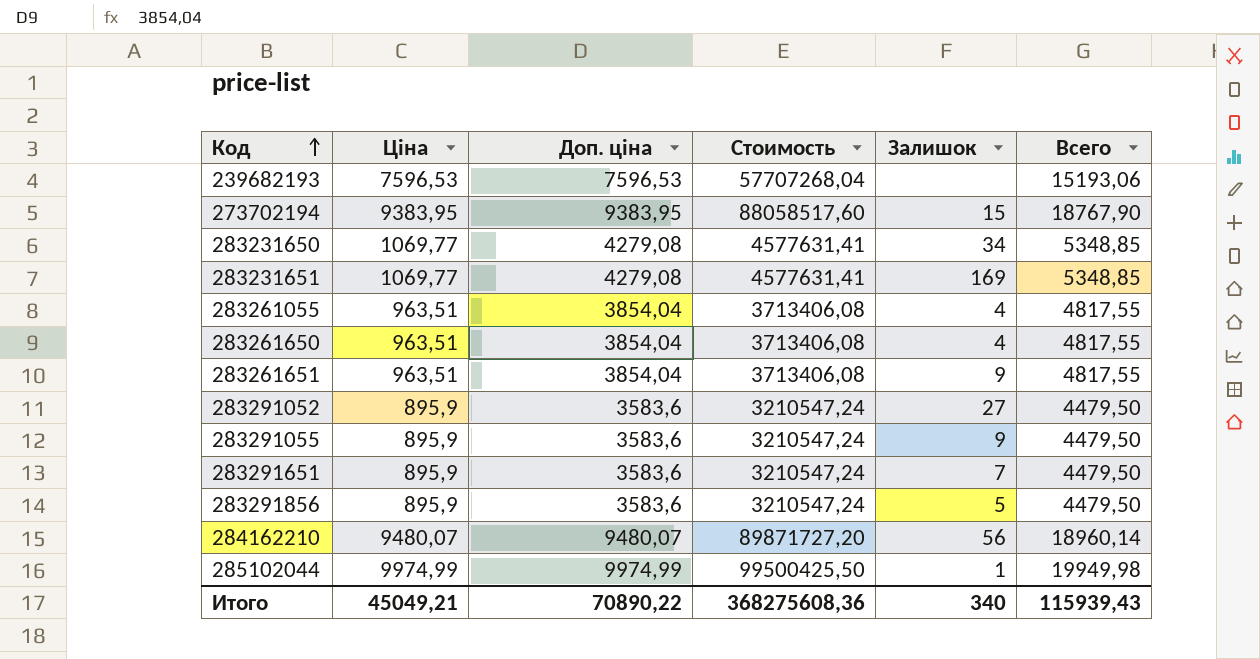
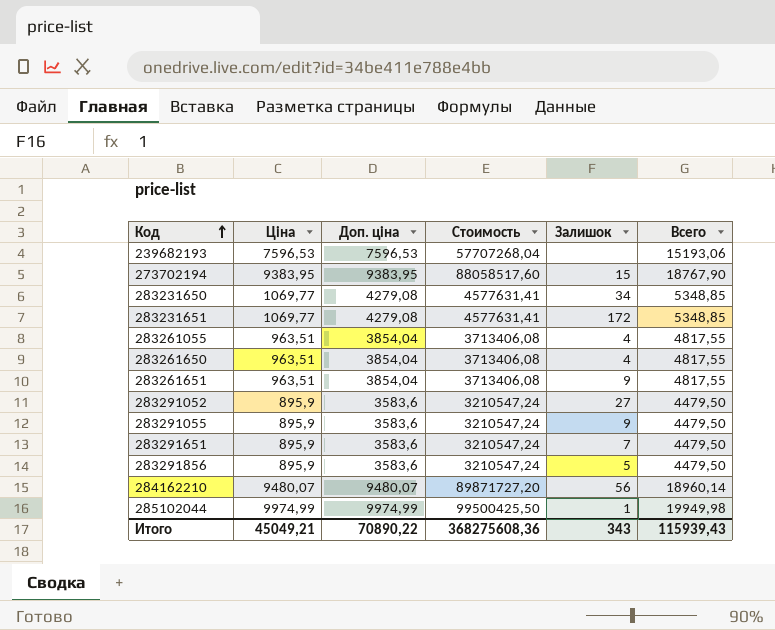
283231651 | Залишок: 169 -> 172
Итого | Залишок: 340 -> 343

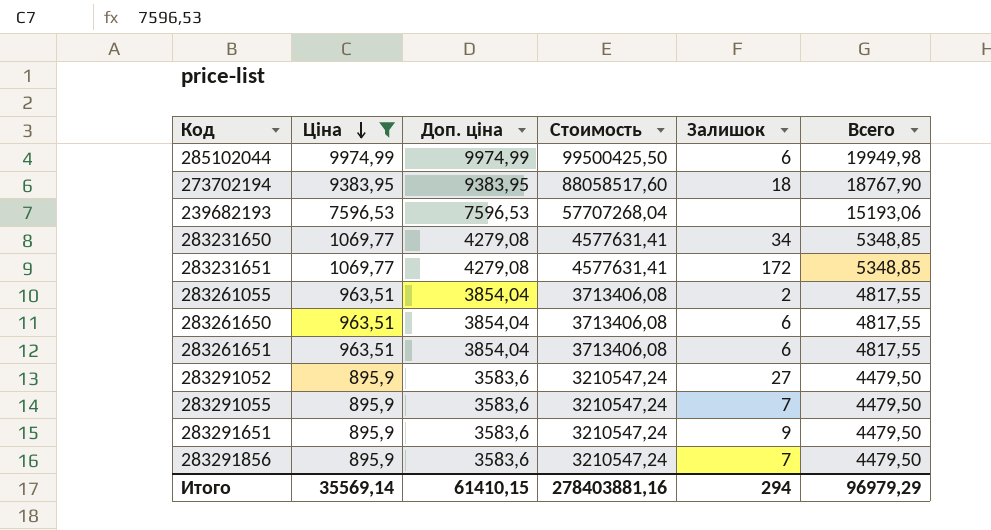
filter: none -> Ціна != 9480,07
row order: Код ascending -> Ціна descending
285102044 | Залишок: 1 -> 6
273702194 | Залишок: 15 -> 18
283261055 | Залишок: 4 -> 2
283261650 | Залишок: 4 -> 6
283261651 | Залишок: 9 -> 6
283291055 | Залишок: 9 -> 7
283291651 | Залишок: 7 -> 9
283291856 | Залишок: 5 -> 7
Итого | Ціна: 45049,21 -> 35569,14
Итого | Доп. ціна: 70890,22 -> 61410,15
Итого | Стоимость: 368275608,36 -> 278403881,16
Итого | Залишок: 343 -> 294
Итого | Всего: 115939,43 -> 96979,29

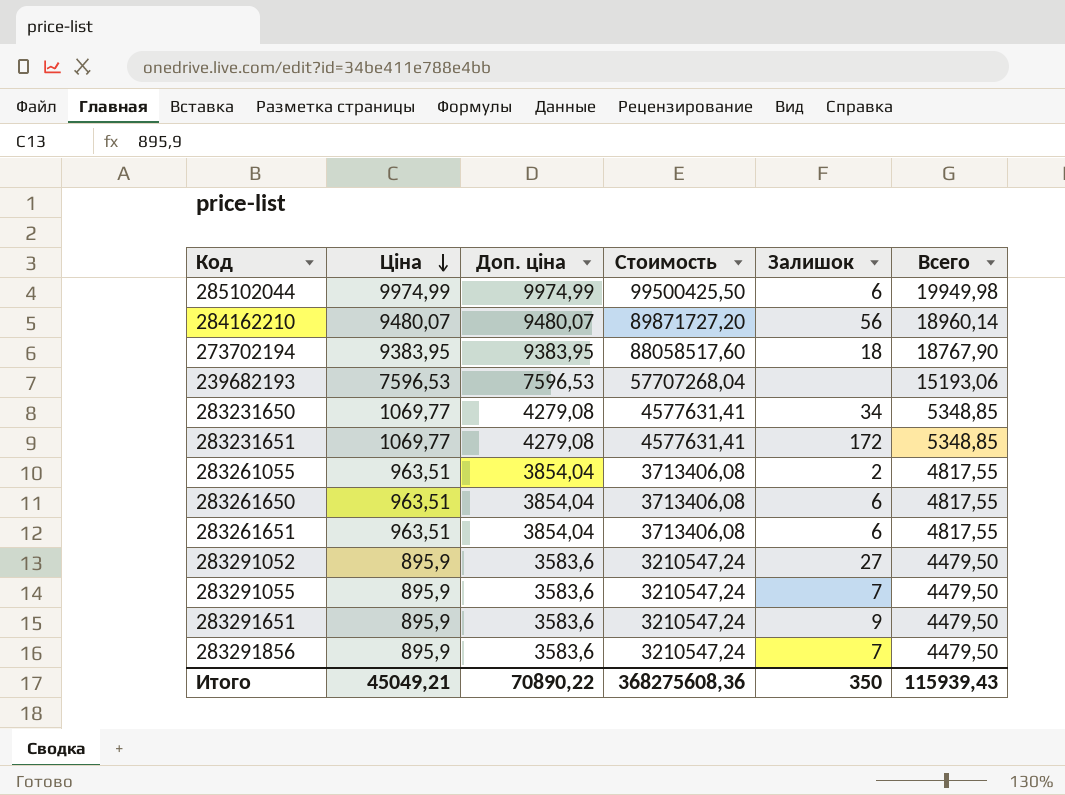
filter: Ціна != 9480,07 -> none
Итого | Ціна: 35569,14 -> 45049,21
Итого | Доп. ціна: 61410,15 -> 70890,22
Итого | Стоимость: 278403881,16 -> 368275608,36
Итого | Залишок: 294 -> 350
Итого | Всего: 96979,29 -> 115939,43

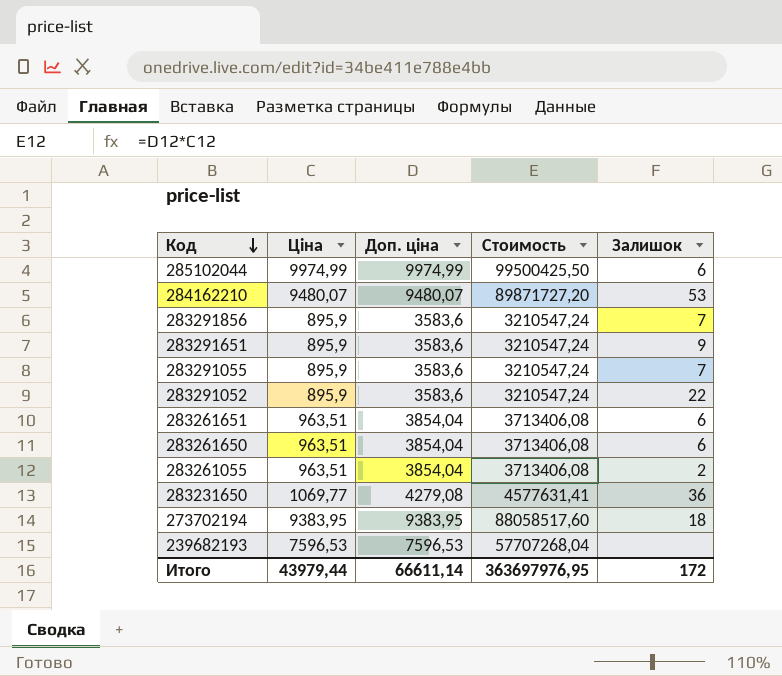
row order: Ціна descending -> Код descending
column Всего | formula: [Ціна] + [Доп. ціна] -> none
row 283231651: 1069,77 | 4279,08 | 4577631,41 | 172 | 5348,85 -> none
284162210 | Залишок: 56 -> 53
283291052 | Залишок: 27 -> 22
283231650 | Залишок: 34 -> 36
Итого | Ціна: 45049,21 -> 43979,44
Итого | Доп. ціна: 70890,22 -> 66611,14
Итого | Стоимость: 368275608,36 -> 363697976,95
Итого | Залишок: 350 -> 172

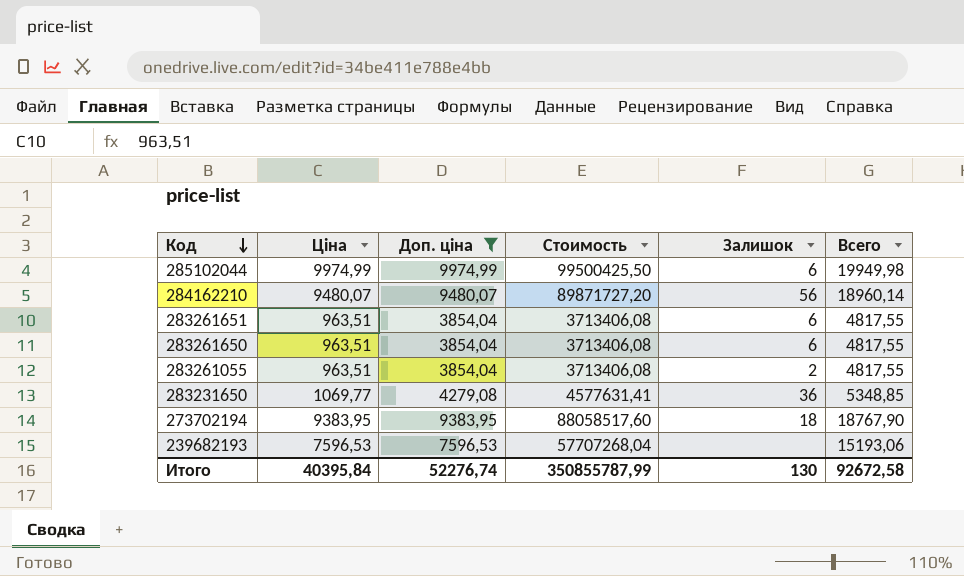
filter: none -> Доп. ціна != 3583,6
column Всего | formula: none -> [Ціна] + [Доп. ціна]
284162210 | Залишок: 53 -> 56
Итого | Ціна: 43979,44 -> 40395,84
Итого | Доп. ціна: 66611,14 -> 52276,74
Итого | Стоимость: 363697976,95 -> 350855787,99
Итого | Залишок: 172 -> 130

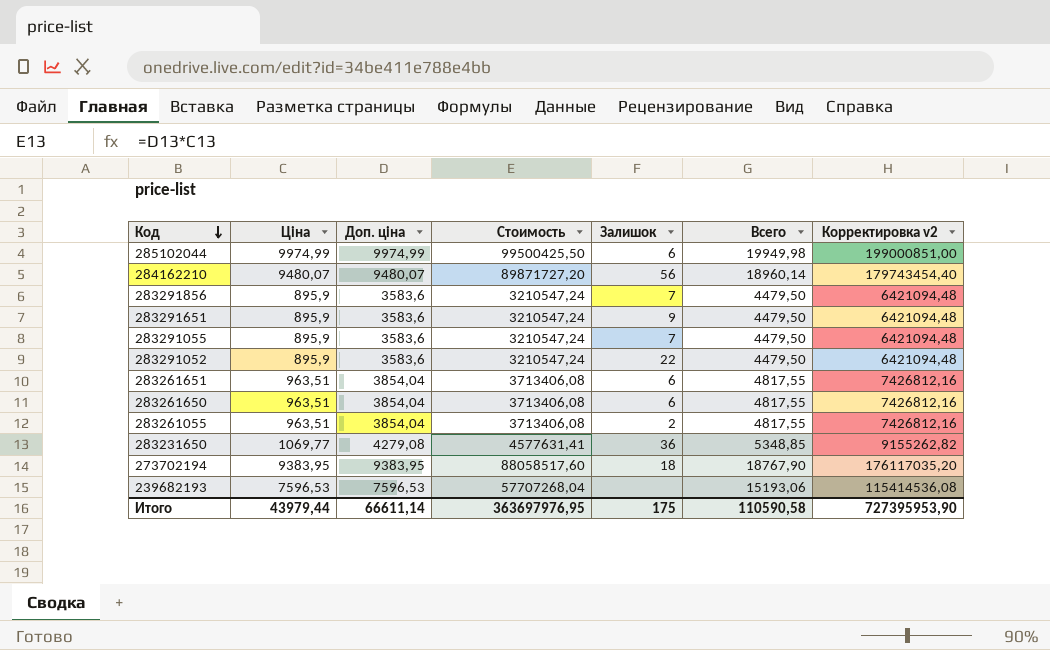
filter: Доп. ціна != 3583,6 -> none
column Корректировка v2 | formula: none -> [Стоимость] * 2
Итого | Ціна: 40395,84 -> 43979,44
Итого | Доп. ціна: 52276,74 -> 66611,14
Итого | Стоимость: 350855787,99 -> 363697976,95
Итого | Залишок: 130 -> 175
Итого | Всего: 92672,58 -> 110590,58

